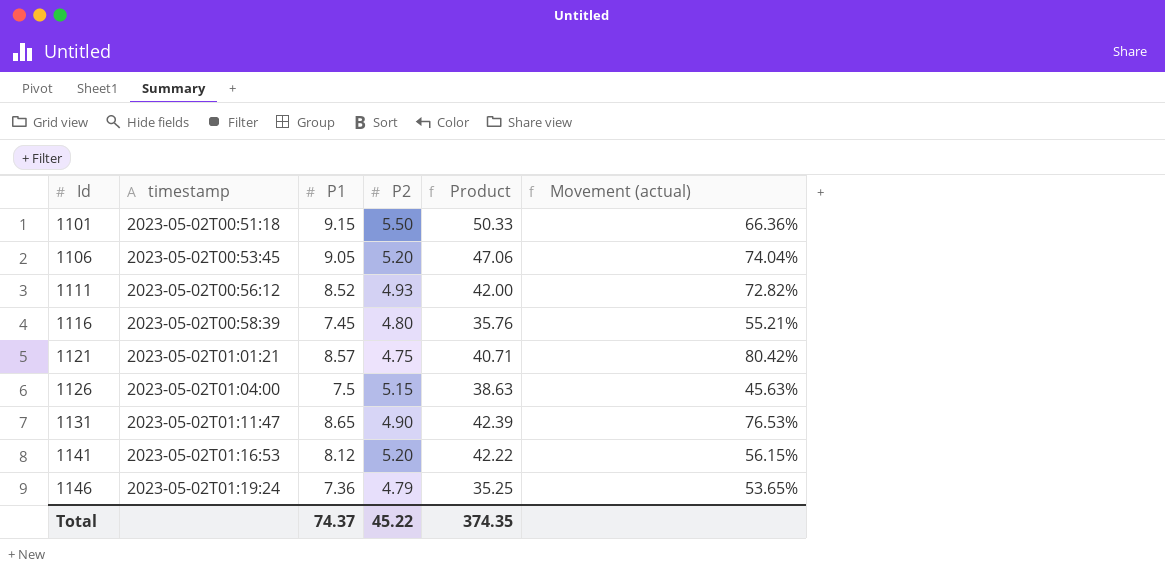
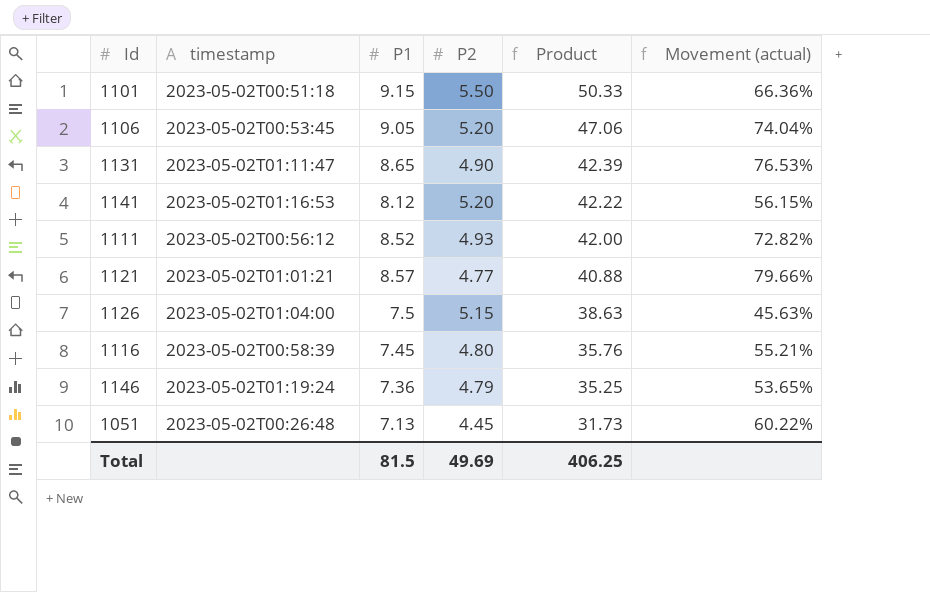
row order: Id ascending -> Product descending
1121 | P2: 4.75 -> 4.77
1121 | Product: 40.71 -> 40.88
1121 | Movement (actual): 80.42% -> 79.66%
row 1051: none -> 2023-05-02T00:26:48 | 7.13 | 4.45 | 31.73 | 60.22%
Total | P1: 74.37 -> 81.5
Total | P2: 45.22 -> 49.69
Total | Product: 374.35 -> 406.25

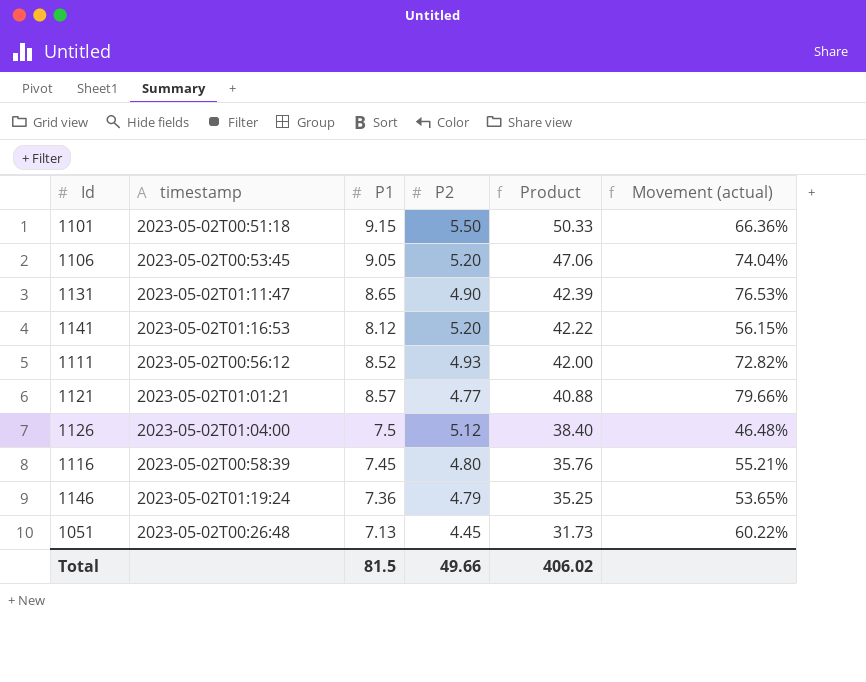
1126 | P2: 5.15 -> 5.12
1126 | Product: 38.63 -> 38.40
1126 | Movement (actual): 45.63% -> 46.48%
Total | P2: 49.69 -> 49.66
Total | Product: 406.25 -> 406.02

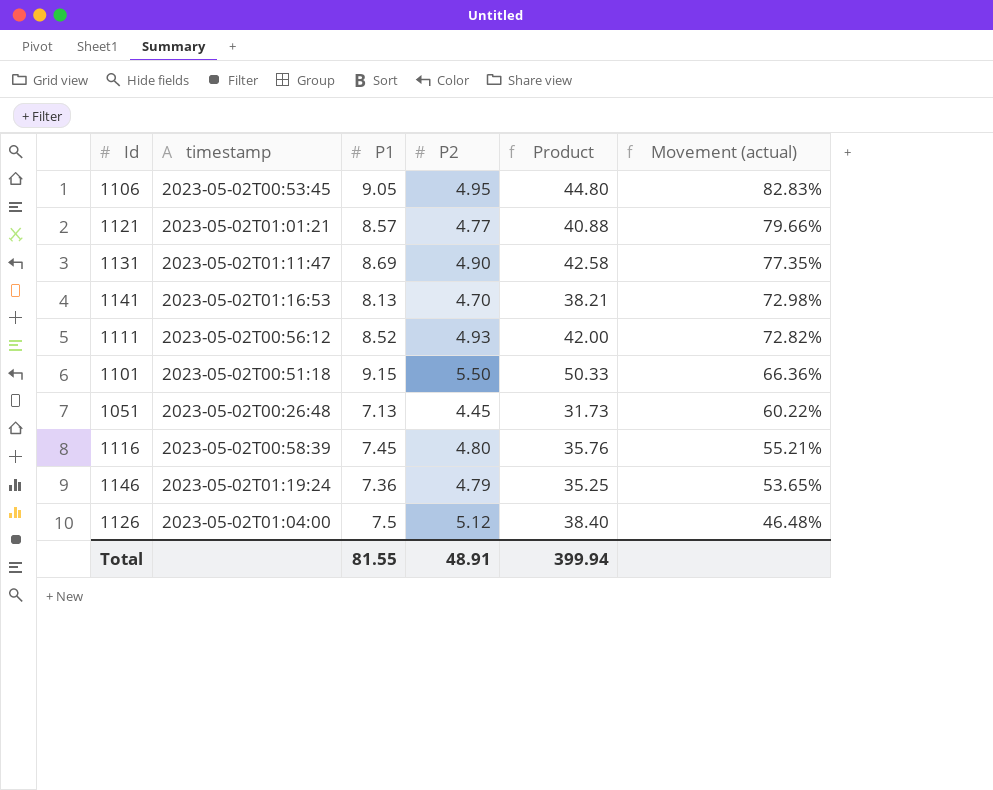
row order: Product descending -> Movement (actual) descending
1106 | P2: 5.20 -> 4.95
1106 | Product: 47.06 -> 44.80
1106 | Movement (actual): 74.04% -> 82.83%
1131 | P1: 8.65 -> 8.69
1131 | Product: 42.39 -> 42.58
1131 | Movement (actual): 76.53% -> 77.35%
1141 | P1: 8.12 -> 8.13
1141 | P2: 5.20 -> 4.70
1141 | Product: 42.22 -> 38.21
1141 | Movement (actual): 56.15% -> 72.98%
Total | P1: 81.5 -> 81.55
Total | P2: 49.66 -> 48.91
Total | Product: 406.02 -> 399.94

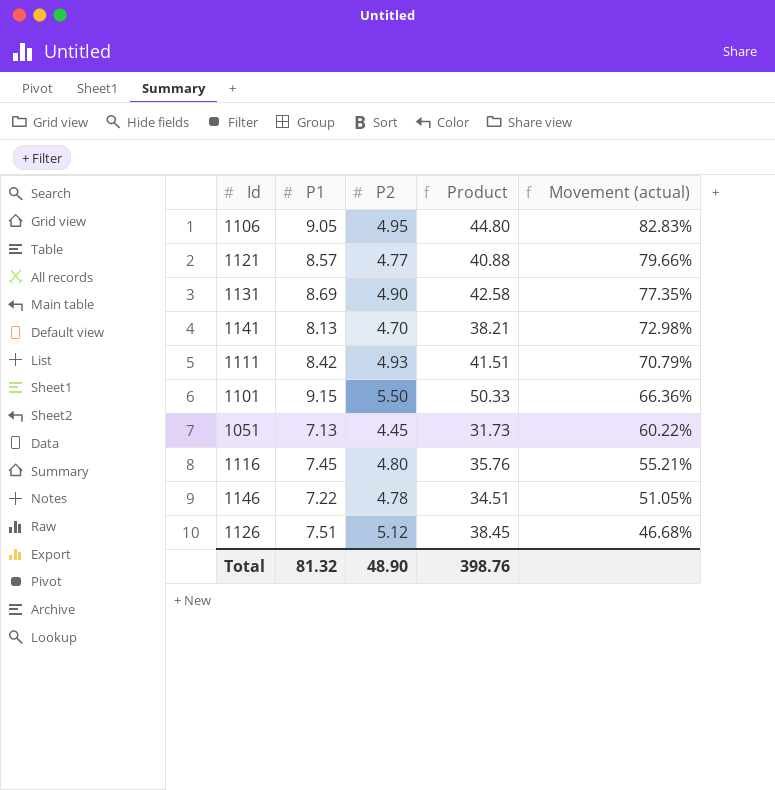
column timestamp | position: 2 -> none
1111 | P1: 8.52 -> 8.42
1111 | Product: 42.00 -> 41.51
1111 | Movement (actual): 72.82% -> 70.79%
1146 | P1: 7.36 -> 7.22
1146 | P2: 4.79 -> 4.78
1146 | Product: 35.25 -> 34.51
1146 | Movement (actual): 53.65% -> 51.05%
1126 | P1: 7.5 -> 7.51
1126 | Product: 38.40 -> 38.45
1126 | Movement (actual): 46.48% -> 46.68%
Total | P1: 81.55 -> 81.32
Total | P2: 48.91 -> 48.90
Total | Product: 399.94 -> 398.76

